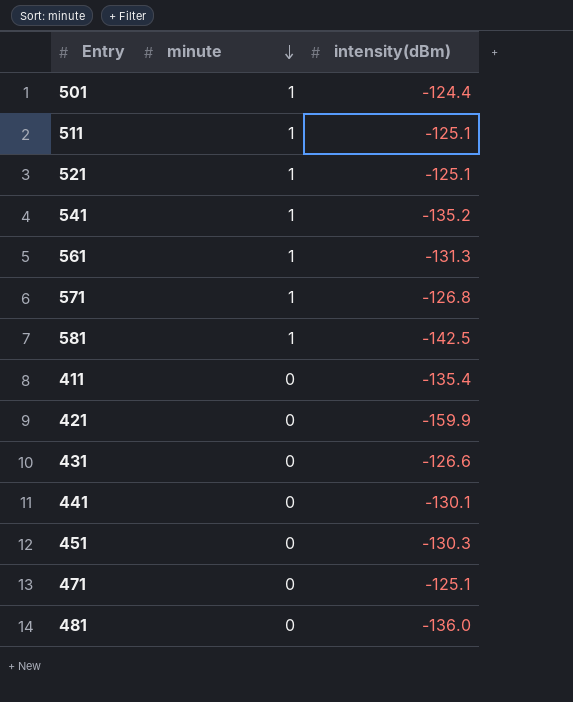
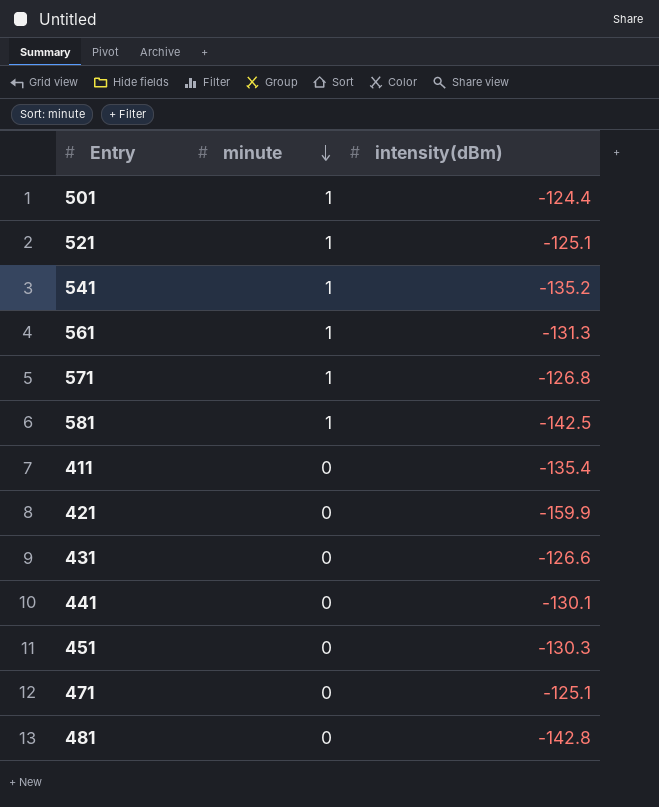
row 511: 1 | -125.1 -> none
481 | intensity(dBm): -136.0 -> -142.8

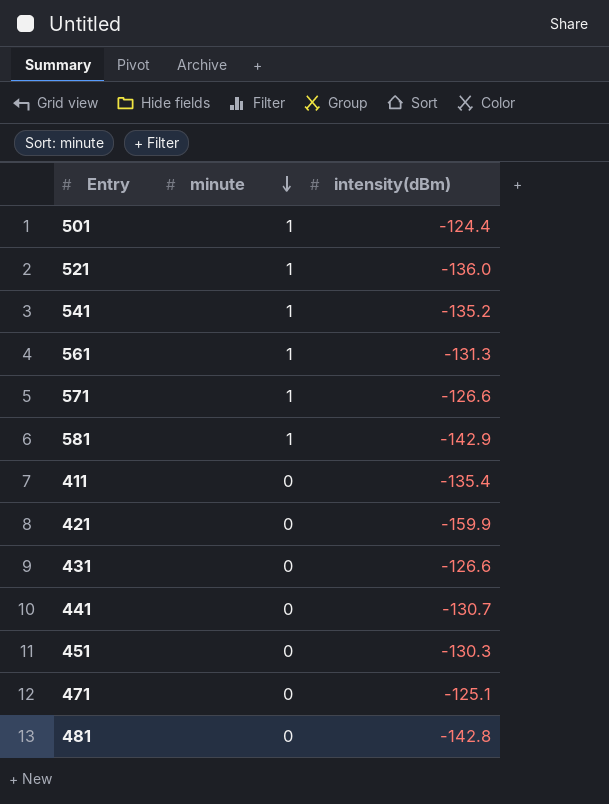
521 | intensity(dBm): -125.1 -> -136.0
571 | intensity(dBm): -126.8 -> -126.6
581 | intensity(dBm): -142.5 -> -142.9
441 | intensity(dBm): -130.1 -> -130.7

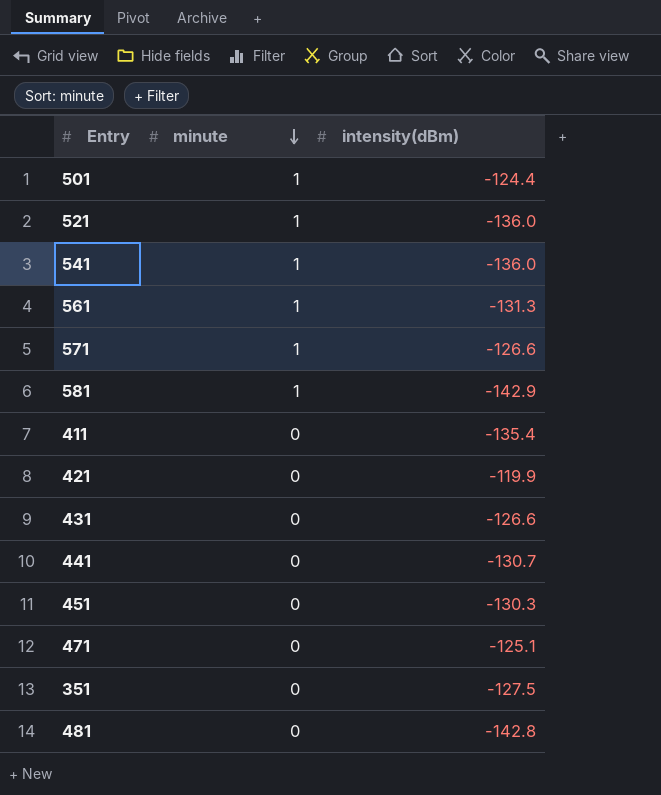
541 | intensity(dBm): -135.2 -> -136.0
421 | intensity(dBm): -159.9 -> -119.9
row 351: none -> 0 | -127.5

